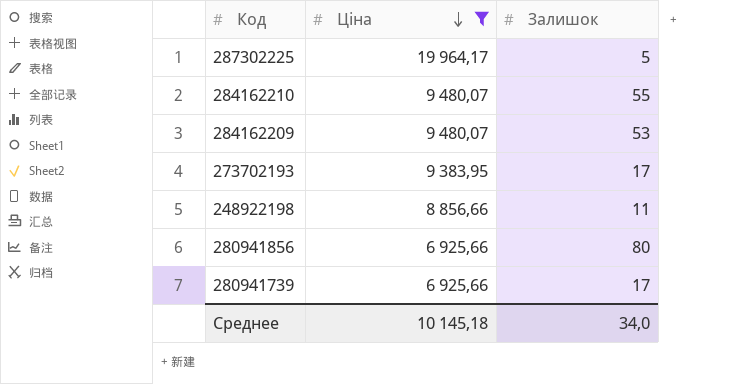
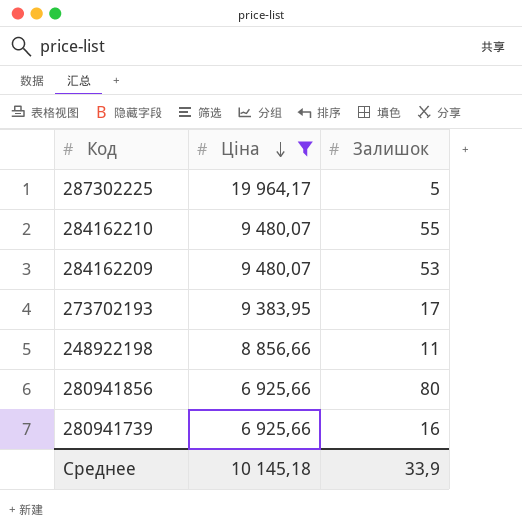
280941739 | Залишок: 17 -> 16
Среднее | Залишок: 34,0 -> 33,9

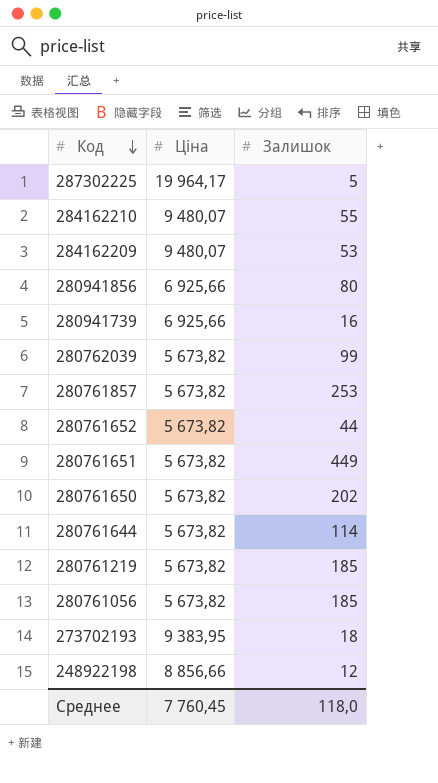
filter: Ціна != 5 673,82 -> none
row order: Ціна descending -> Код descending
273702193 | Залишок: 17 -> 18
248922198 | Залишок: 11 -> 12
Среднее | Ціна: 10 145,18 -> 7 760,45
Среднее | Залишок: 33,9 -> 118,0

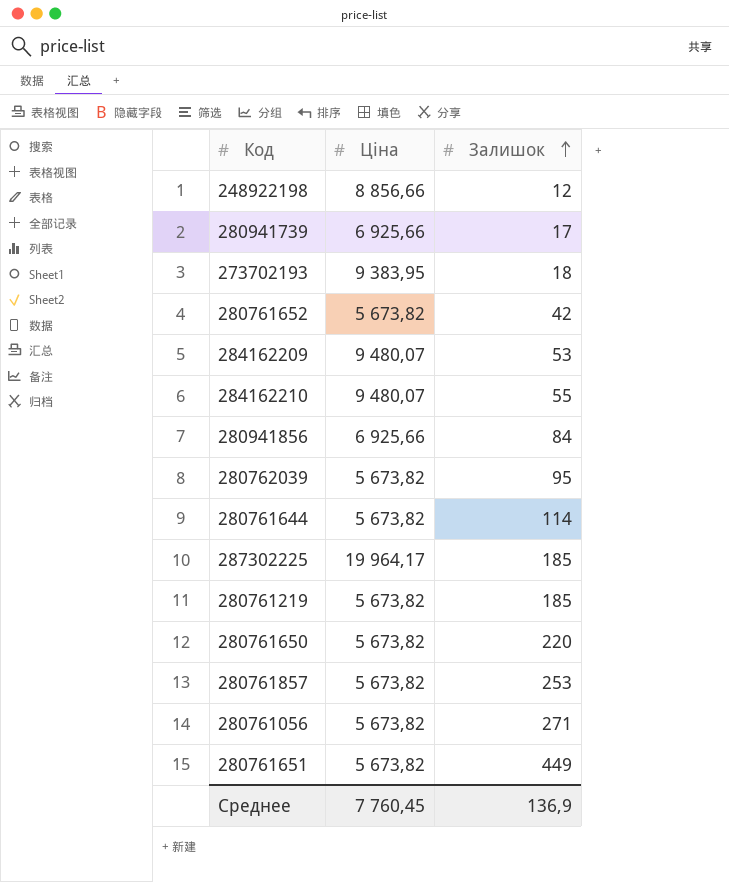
row order: Код descending -> Залишок ascending
280941739 | Залишок: 16 -> 17
280761652 | Залишок: 44 -> 42
280941856 | Залишок: 80 -> 84
280762039 | Залишок: 99 -> 95
287302225 | Залишок: 5 -> 185
280761650 | Залишок: 202 -> 220
280761056 | Залишок: 185 -> 271
Среднее | Залишок: 118,0 -> 136,9

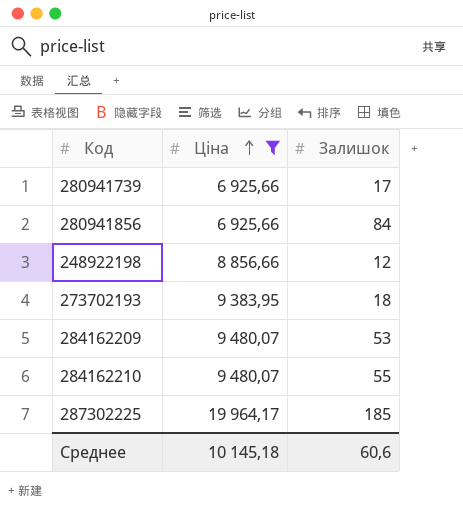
filter: none -> Ціна != 5 673,82
row order: Залишок ascending -> Ціна ascending
Среднее | Ціна: 7 760,45 -> 10 145,18
Среднее | Залишок: 136,9 -> 60,6

